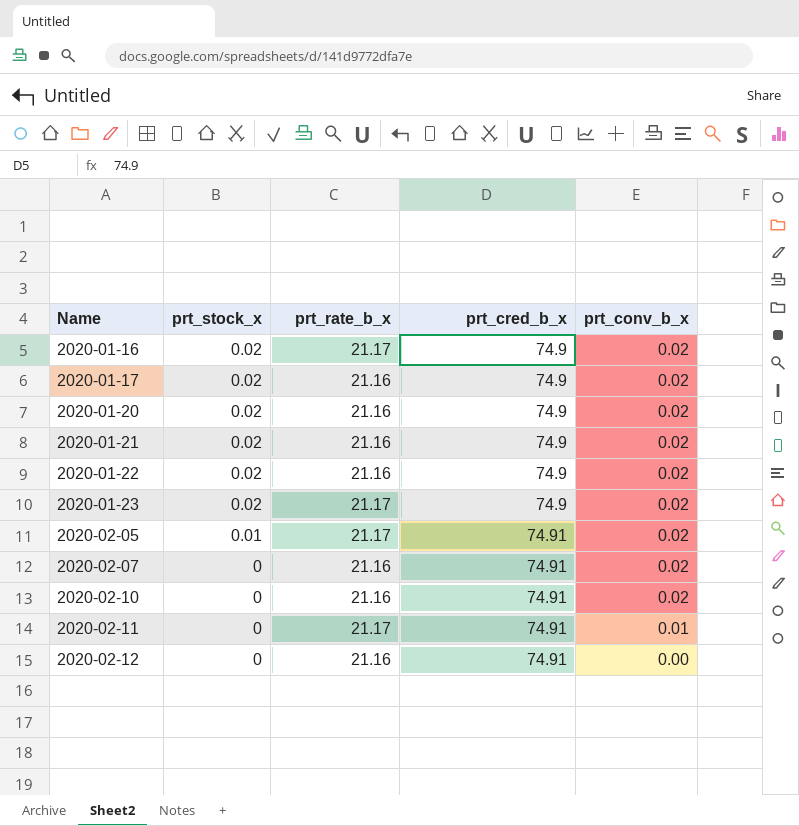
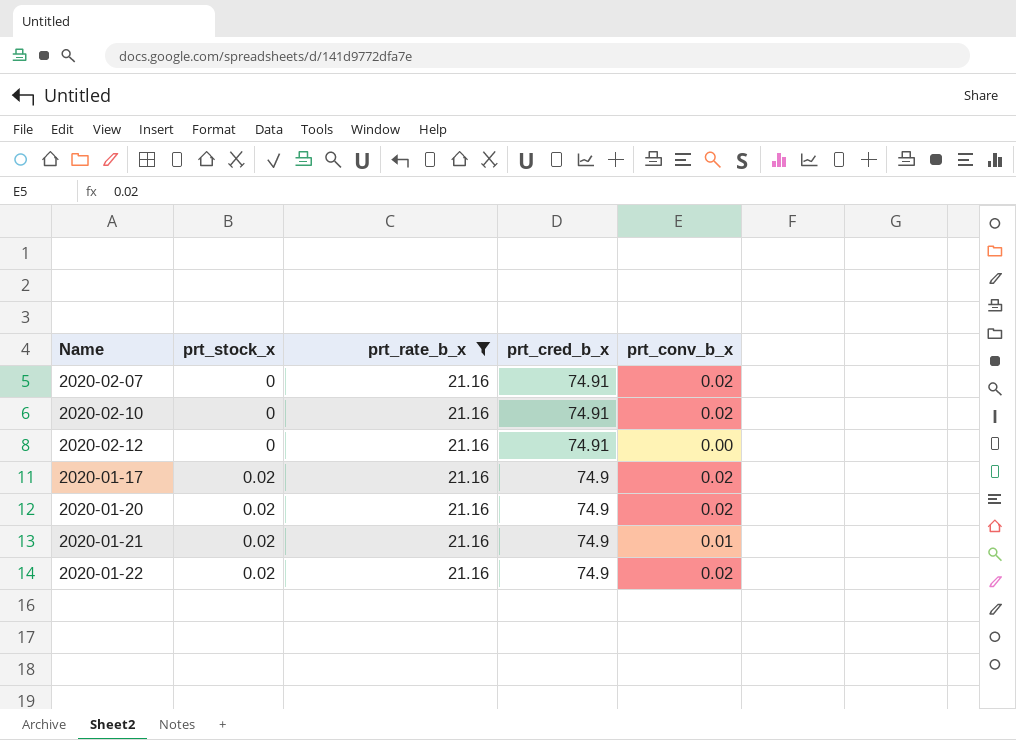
filter: none -> prt_rate_b_x = 21.16
row order: Name ascending -> prt_stock_x ascending
2020-01-21 | prt_conv_b_x: 0.02 -> 0.01

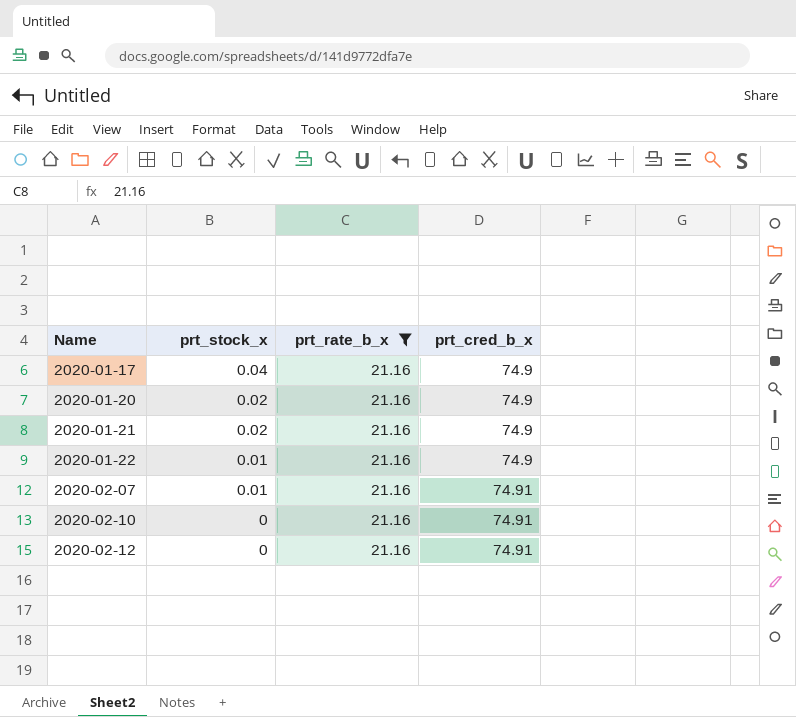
row order: prt_stock_x ascending -> Name ascending
column prt_conv_b_x | position: 5 -> none
2020-01-17 | prt_stock_x: 0.02 -> 0.04
2020-01-22 | prt_stock_x: 0.02 -> 0.01
2020-02-07 | prt_stock_x: 0 -> 0.01

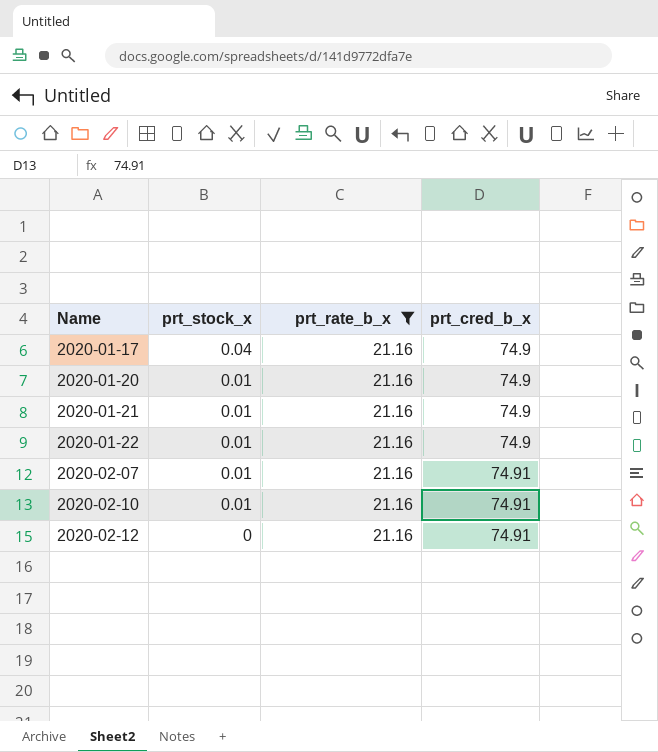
2020-01-20 | prt_stock_x: 0.02 -> 0.01
2020-01-21 | prt_stock_x: 0.02 -> 0.01
2020-02-10 | prt_stock_x: 0 -> 0.01

